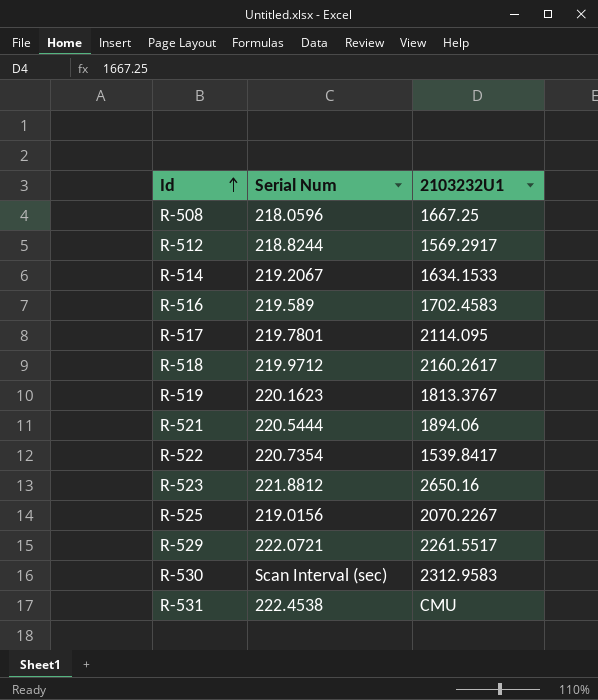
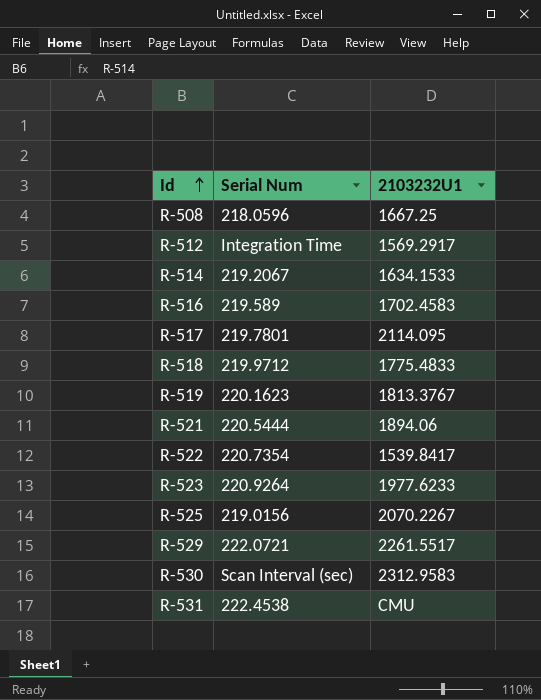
R-512 | Serial Num: 218.8244 -> Integration Time
R-518 | 2103232U1: 2160.2617 -> 1775.4833
R-523 | Serial Num: 221.8812 -> 220.9264
R-523 | 2103232U1: 2650.16 -> 1977.6233

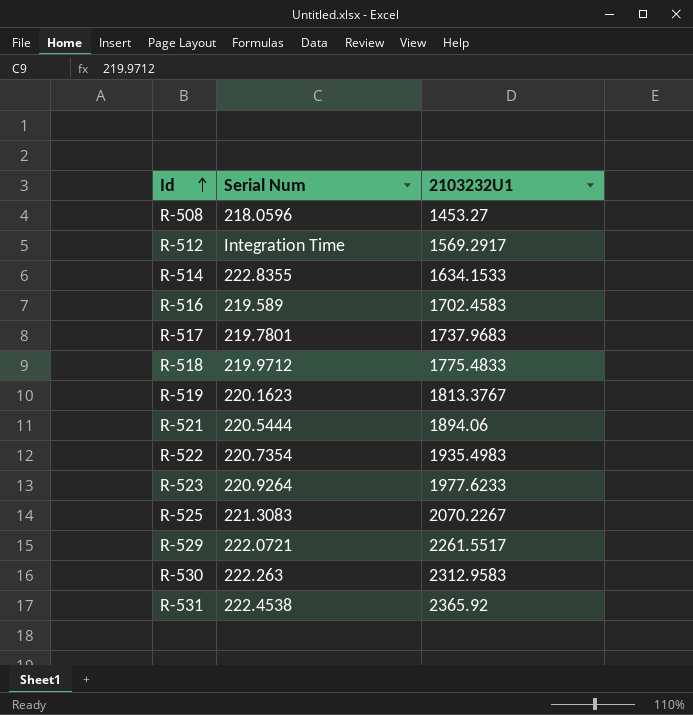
R-508 | 2103232U1: 1667.25 -> 1453.27
R-514 | Serial Num: 219.2067 -> 222.8355
R-517 | 2103232U1: 2114.095 -> 1737.9683
R-522 | 2103232U1: 1539.8417 -> 1935.4983
R-525 | Serial Num: 219.0156 -> 221.3083
R-530 | Serial Num: Scan Interval (sec) -> 222.263
R-531 | 2103232U1: CMU -> 2365.92

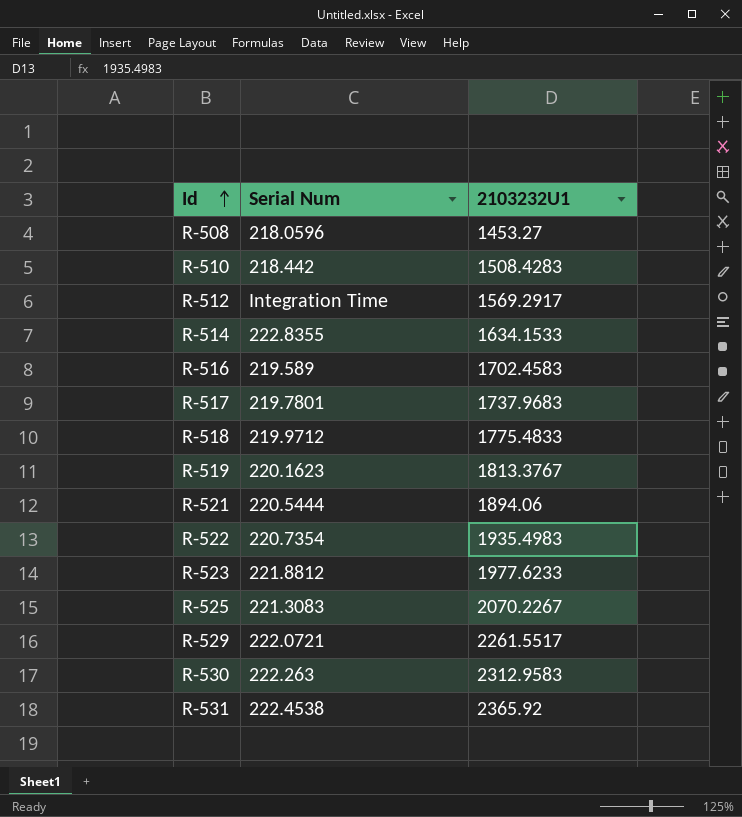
row R-510: none -> 218.442 | 1508.4283
R-523 | Serial Num: 220.9264 -> 221.8812

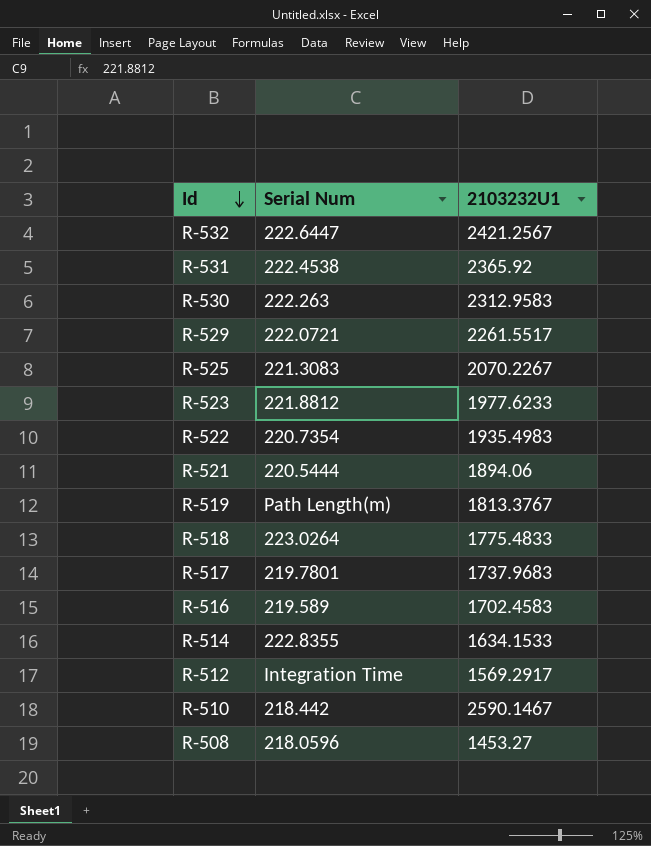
row order: Id ascending -> Id descending
row R-532: none -> 222.6447 | 2421.2567
R-519 | Serial Num: 220.1623 -> Path Length(m)
R-518 | Serial Num: 219.9712 -> 223.0264
R-510 | 2103232U1: 1508.4283 -> 2590.1467

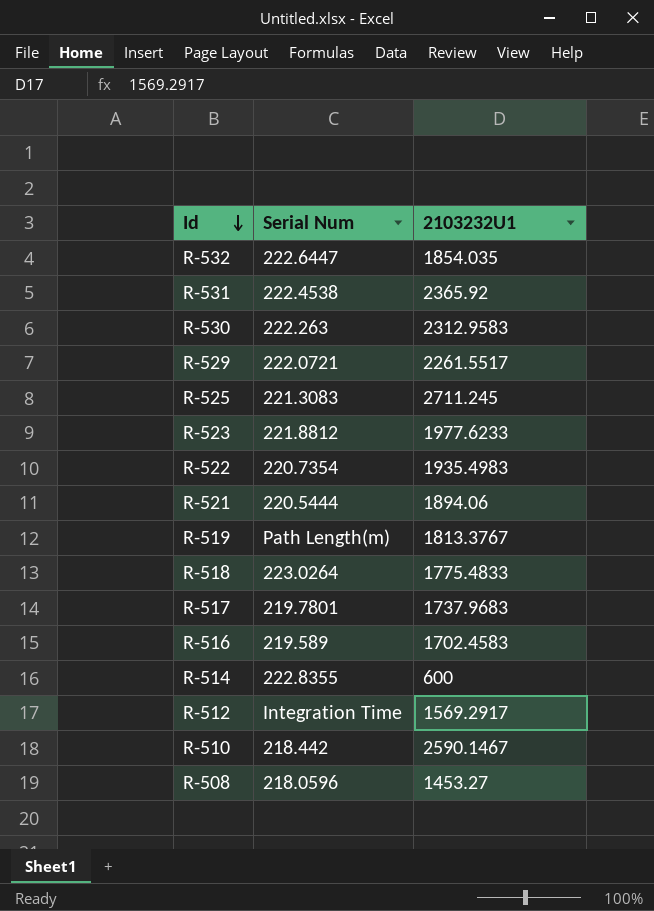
R-532 | 2103232U1: 2421.2567 -> 1854.035
R-525 | 2103232U1: 2070.2267 -> 2711.245
R-514 | 2103232U1: 1634.1533 -> 600

